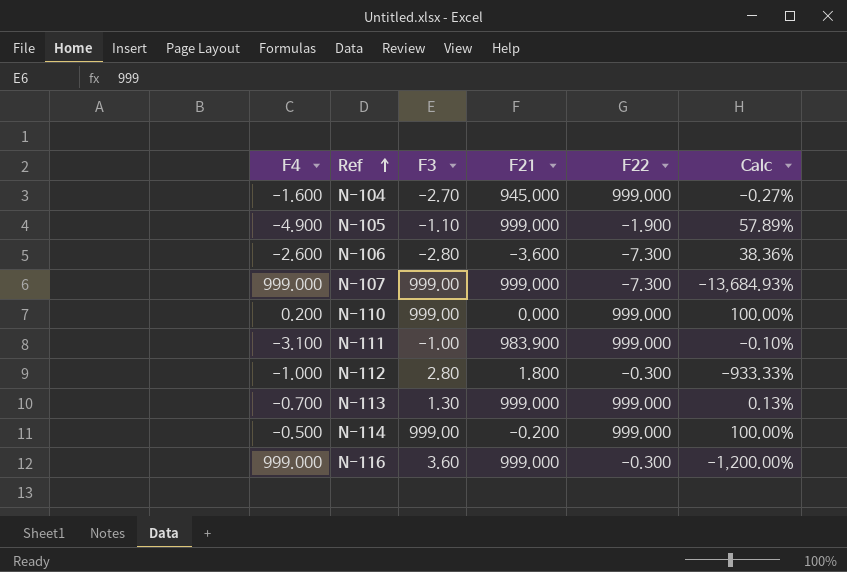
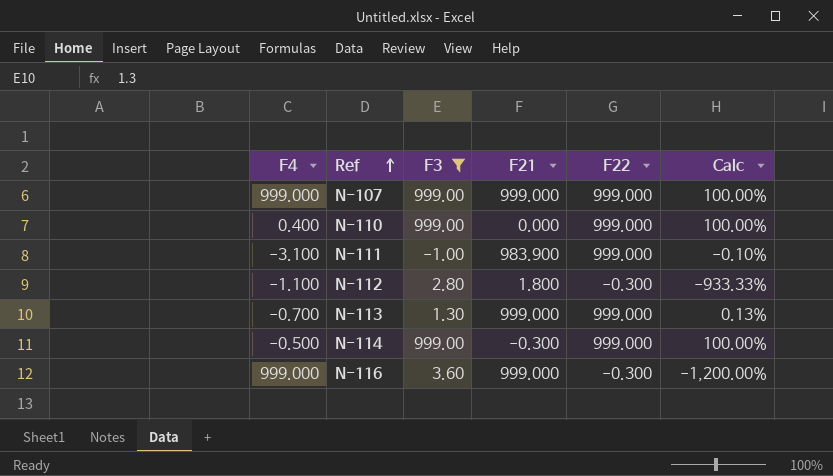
filter: none -> F3 >= -1.00
N-107 | F22: -7.300 -> 999.000
N-107 | Calc: -13,684.93% -> 100.00%
N-110 | F4: 0.200 -> 0.400
N-112 | F4: -1.000 -> -1.100
N-114 | F21: -0.200 -> -0.300

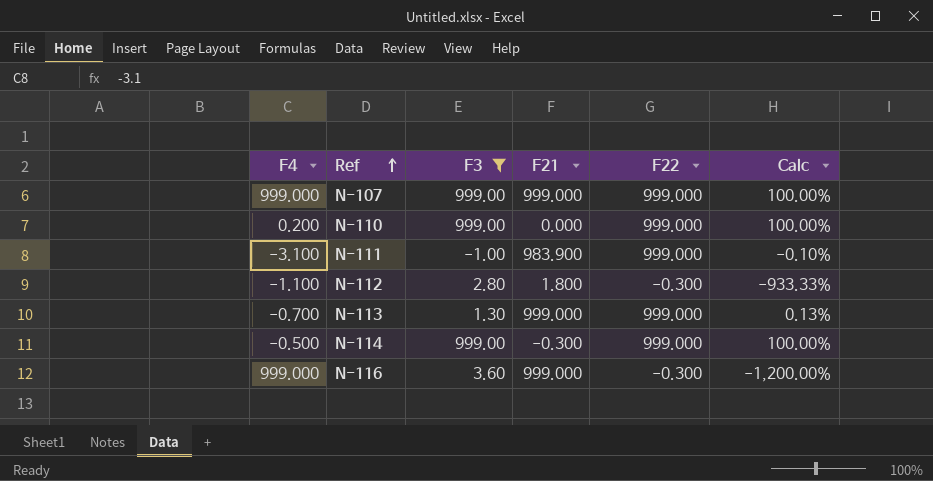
N-110 | F4: 0.400 -> 0.200

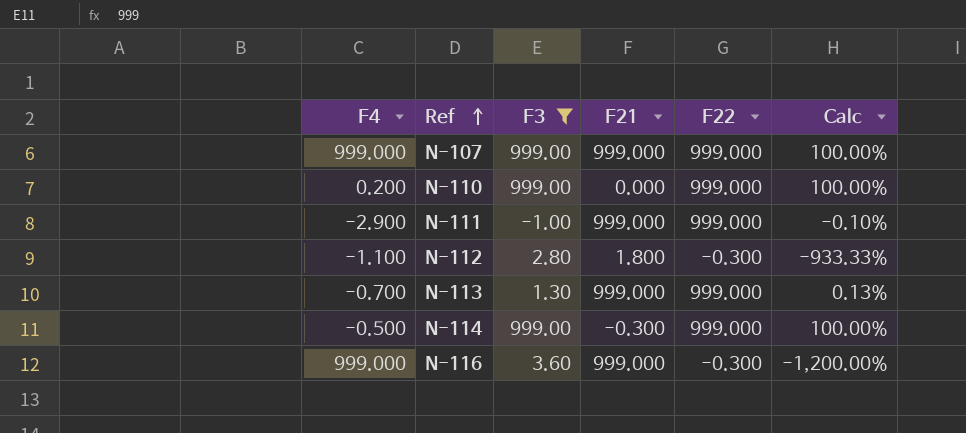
N-111 | F4: -3.100 -> -2.900
N-111 | F21: 983.900 -> 999.000

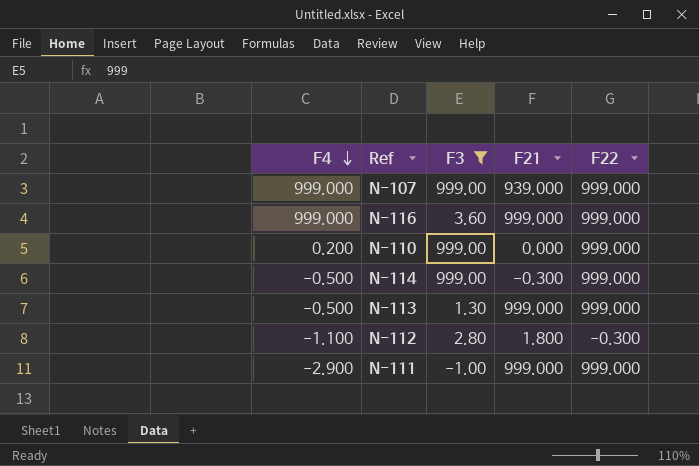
row order: Ref ascending -> F4 descending
column Calc | formula: [F3] / [F22] -> none
N-107 | F21: 999.000 -> 939.000
N-116 | F22: -0.300 -> 999.000
N-113 | F4: -0.700 -> -0.500

